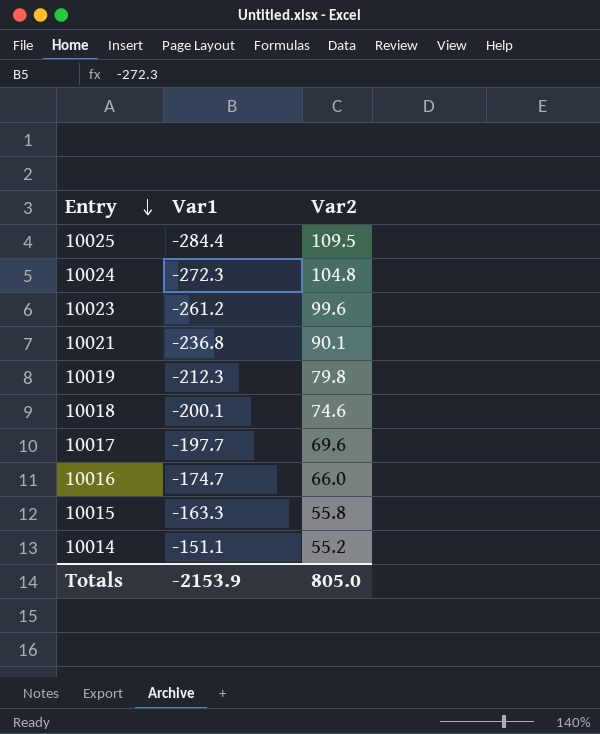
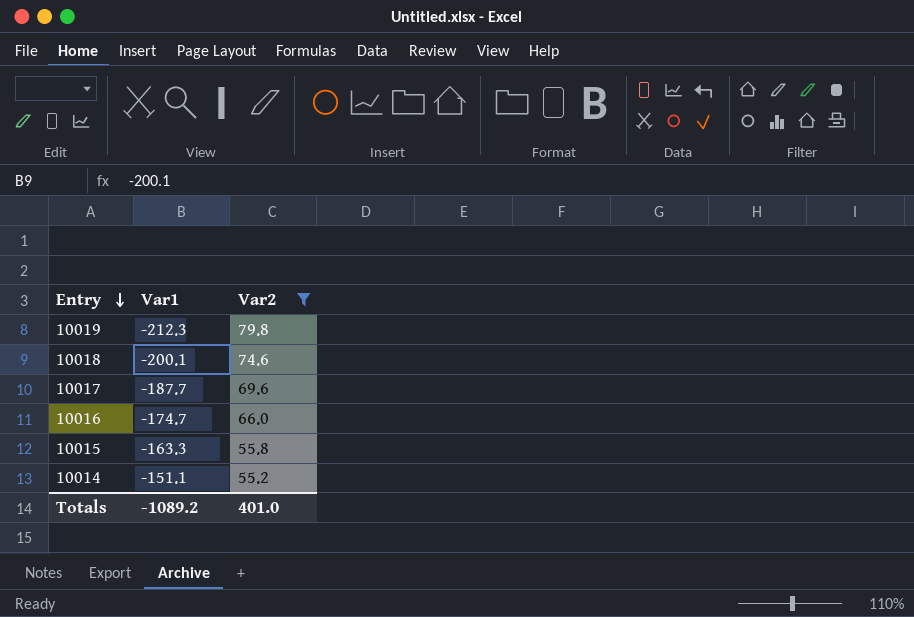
filter: none -> Var2 <= 79.8
10017 | Var1: -197.7 -> -187.7
Totals | Var1: -2153.9 -> -1089.2
Totals | Var2: 805.0 -> 401.0

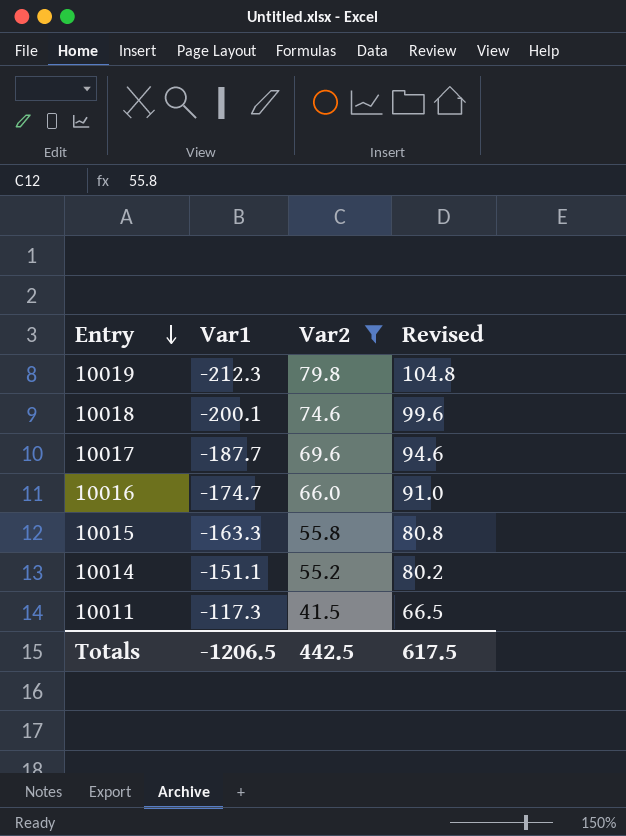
column Revised | formula: none -> [Var2] + 25
row 10011: none -> -117.3 | 41.5 | 66.5
Totals | Var1: -1089.2 -> -1206.5
Totals | Var2: 401.0 -> 442.5

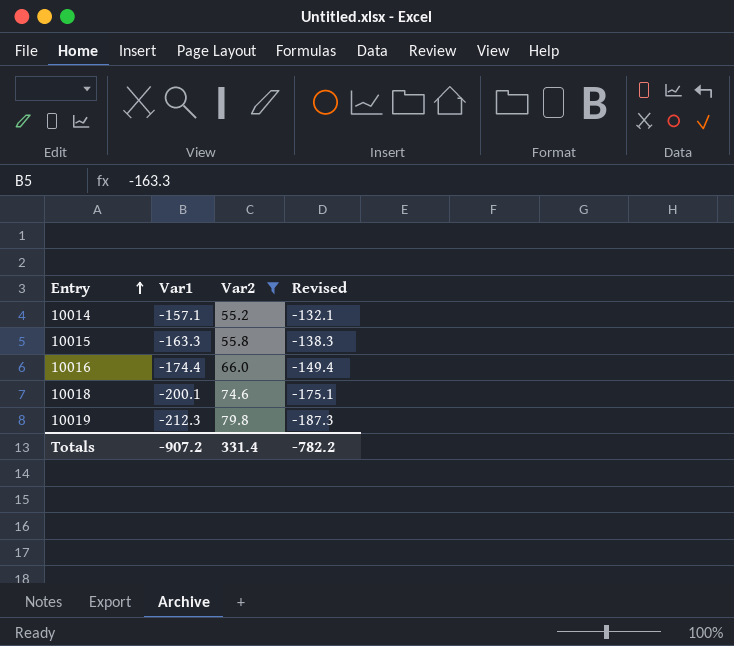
row order: Entry descending -> Entry ascending
column Revised | formula: [Var2] + 25 -> [Var1] + 25
row 10017: -187.7 | 69.6 | 94.6 -> none
row 10011: -117.3 | 41.5 | 66.5 -> none
10014 | Var1: -151.1 -> -157.1
10016 | Var1: -174.7 -> -174.4
Totals | Var1: -1206.5 -> -907.2
Totals | Var2: 442.5 -> 331.4
Totals | Revised: 617.5 -> -782.2

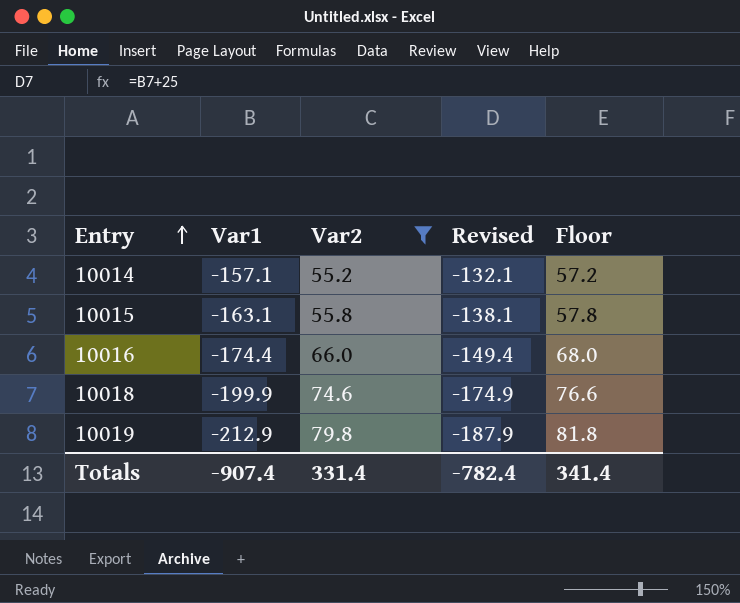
column Floor | formula: none -> [Var2] + 2
10015 | Var1: -163.3 -> -163.1
10015 | Revised: -138.3 -> -138.1
10018 | Var1: -200.1 -> -199.9
10018 | Revised: -175.1 -> -174.9
10019 | Var1: -212.3 -> -212.9
10019 | Revised: -187.3 -> -187.9
Totals | Var1: -907.2 -> -907.4
Totals | Revised: -782.2 -> -782.4

